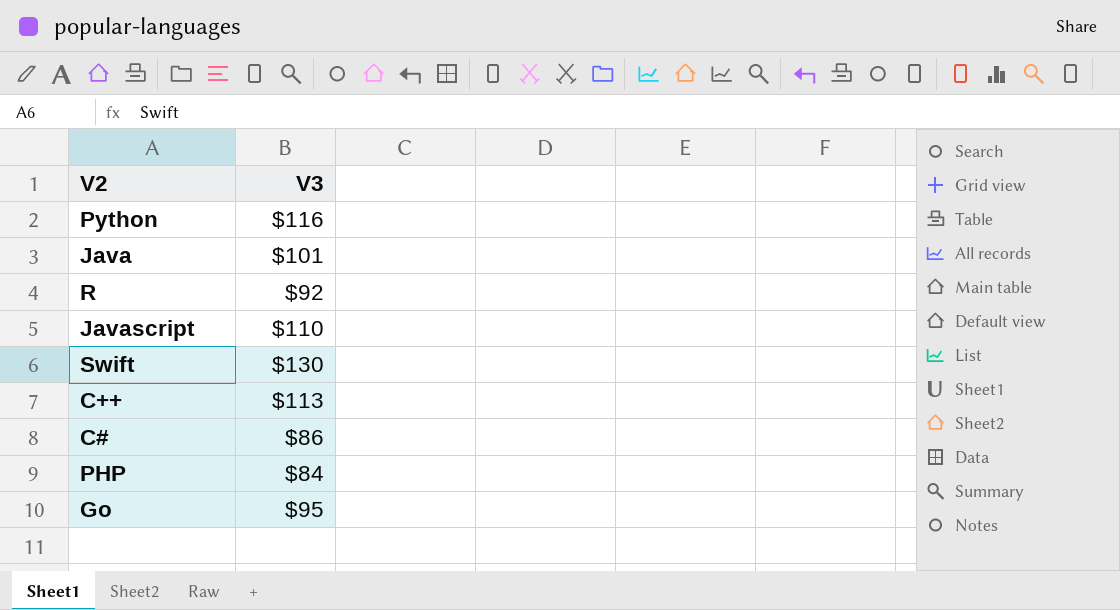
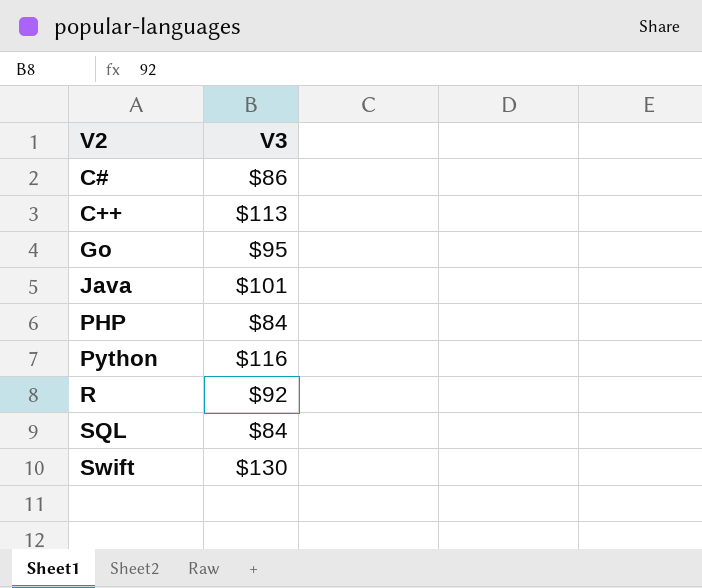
row order: none -> V2 ascending
row Javascript: $110 -> none
row SQL: none -> $84

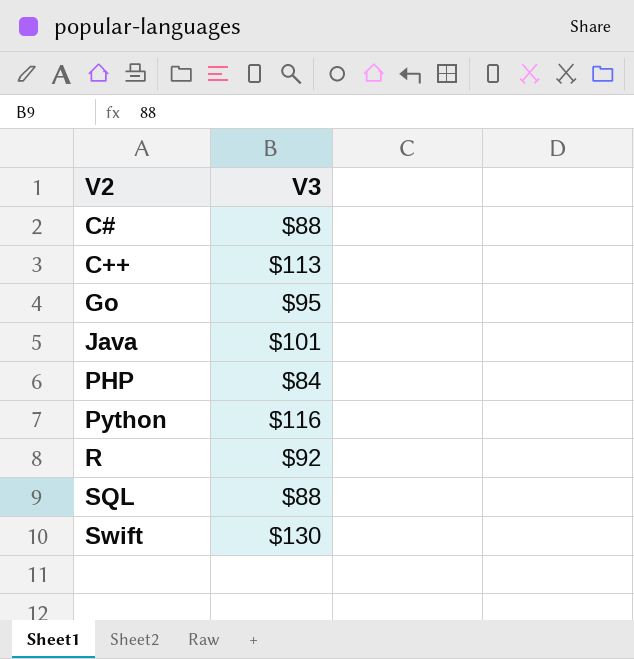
C# | V3: $86 -> $88
SQL | V3: $84 -> $88

